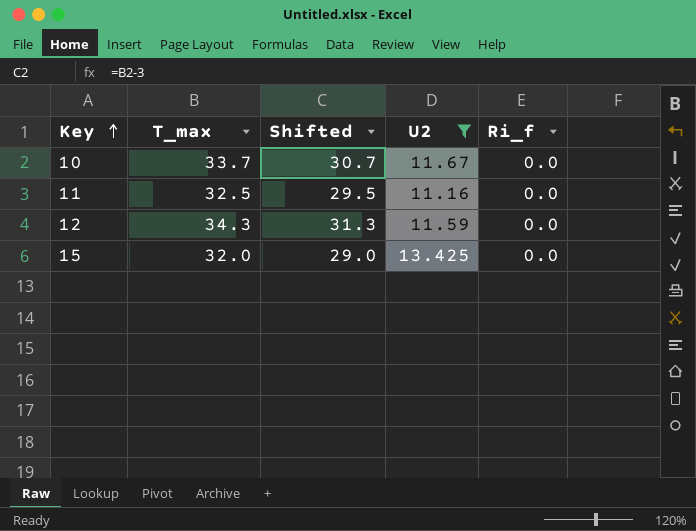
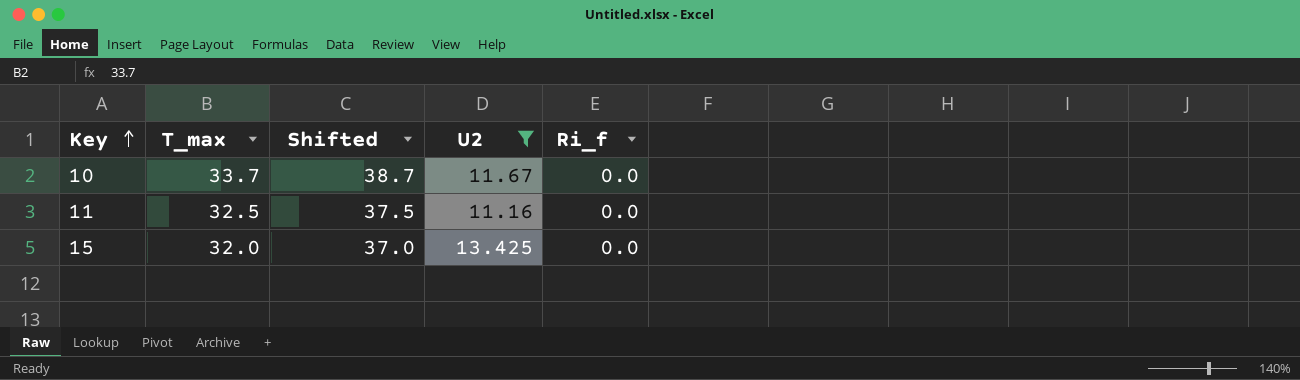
column Shifted | formula: [T_max] - 3 -> [T_max] + 5
row 12: 34.3 | 31.3 | 11.59 | 0.0 -> none

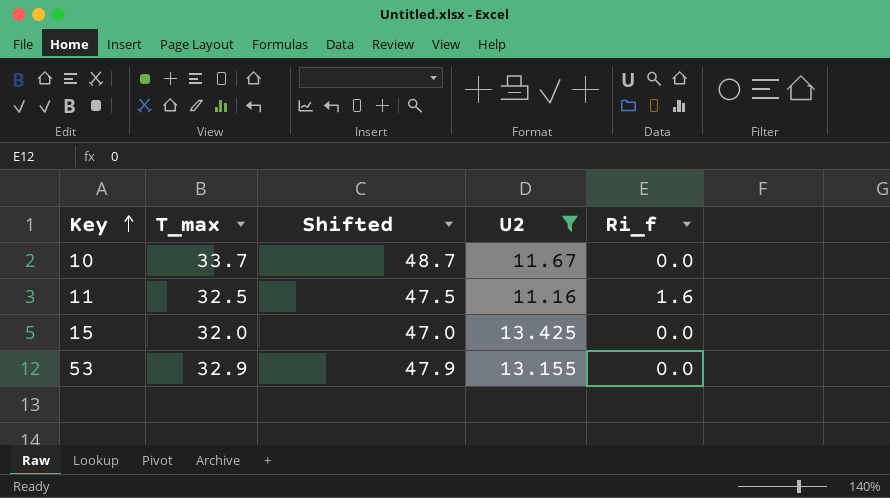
column Shifted | formula: [T_max] + 5 -> [T_max] + 15
11 | Ri_f: 0.0 -> 1.6
row 53: none -> 32.9 | 47.9 | 13.155 | 0.0

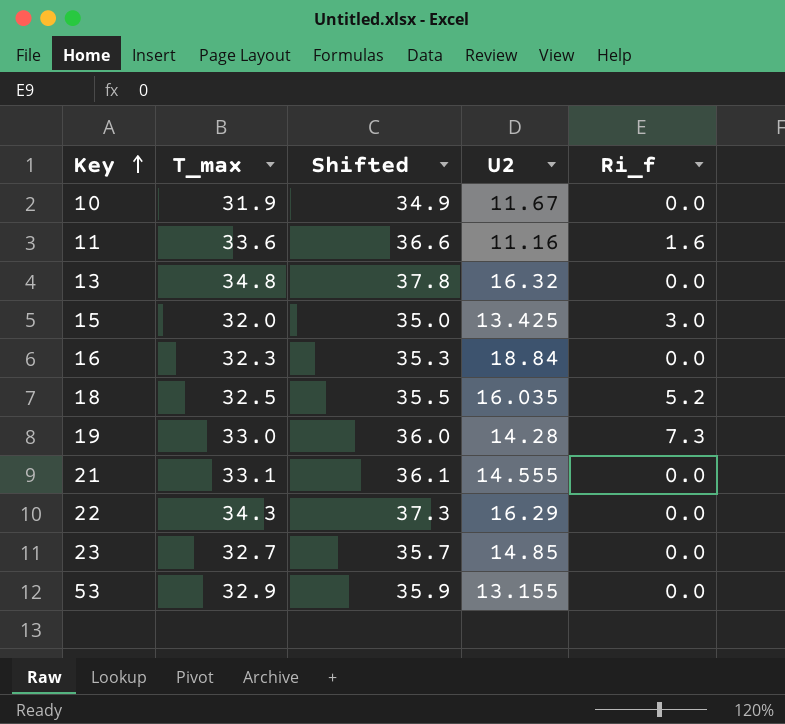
filter: U2 <= 13.425 -> none
column Shifted | formula: [T_max] + 15 -> [T_max] + 3
10 | T_max: 33.7 -> 31.9
11 | T_max: 32.5 -> 33.6
15 | Ri_f: 0.0 -> 3.0

